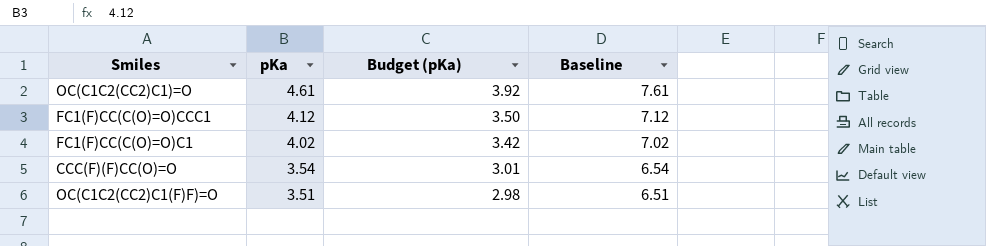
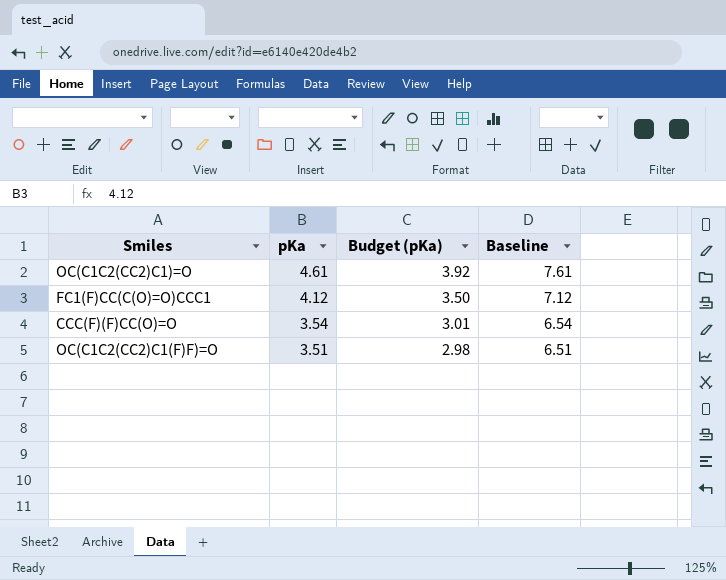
row FC1(F)CC(C(O)=O)C1: 4.02 | 3.42 | 7.02 -> none

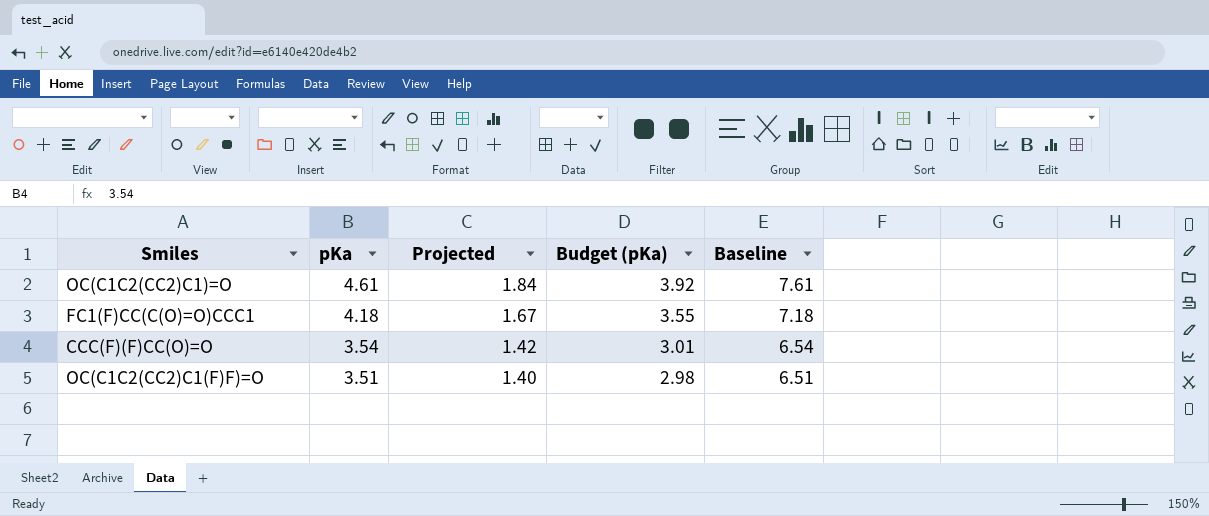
column Projected | formula: none -> [pKa] * 0.4
FC1(F)CC(C(O)=O)CCC1 | pKa: 4.12 -> 4.18
FC1(F)CC(C(O)=O)CCC1 | Budget (pKa): 3.50 -> 3.55
FC1(F)CC(C(O)=O)CCC1 | Baseline: 7.12 -> 7.18

